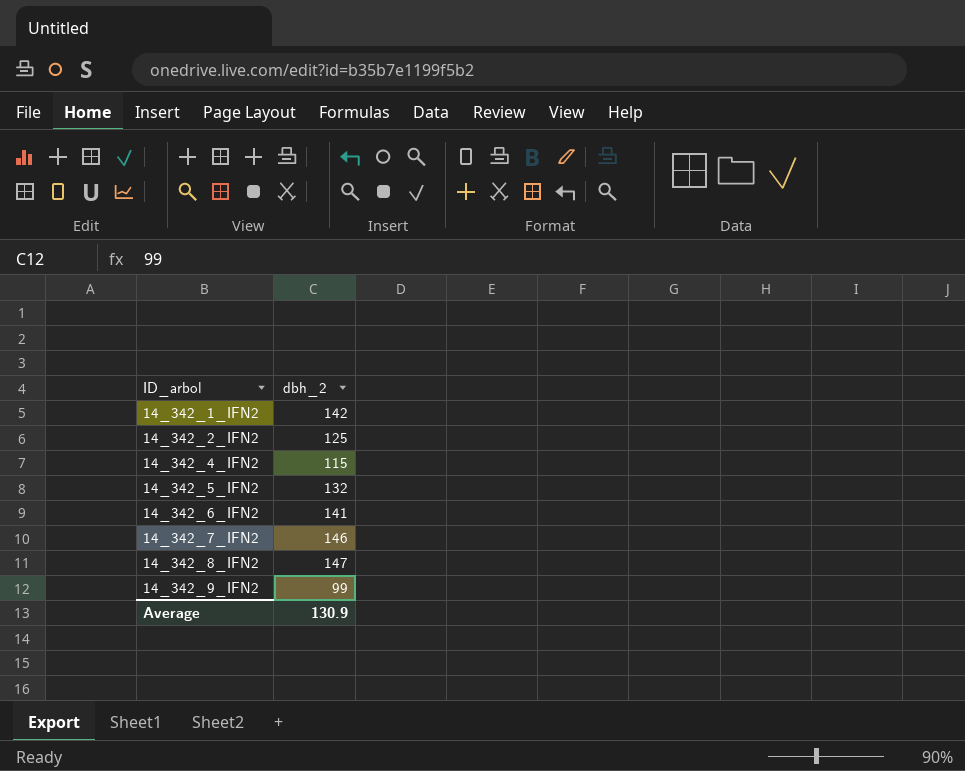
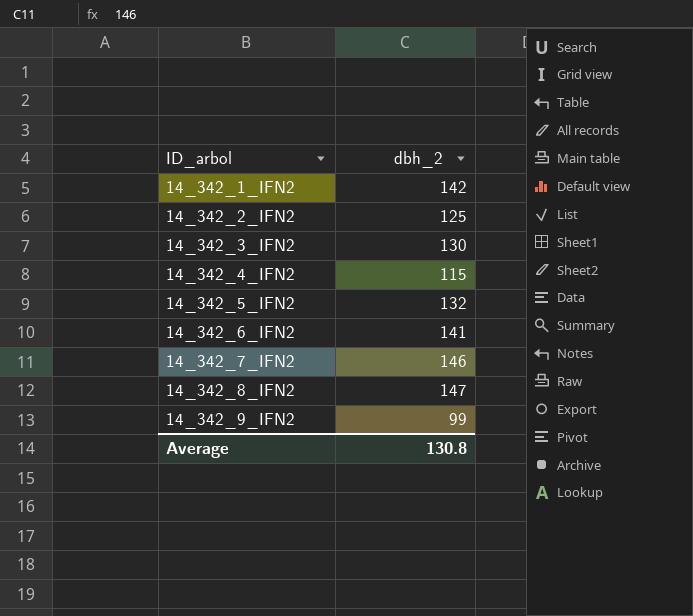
row 14_342_3_IFN2: none -> 130
Average | dbh_2: 130.9 -> 130.8

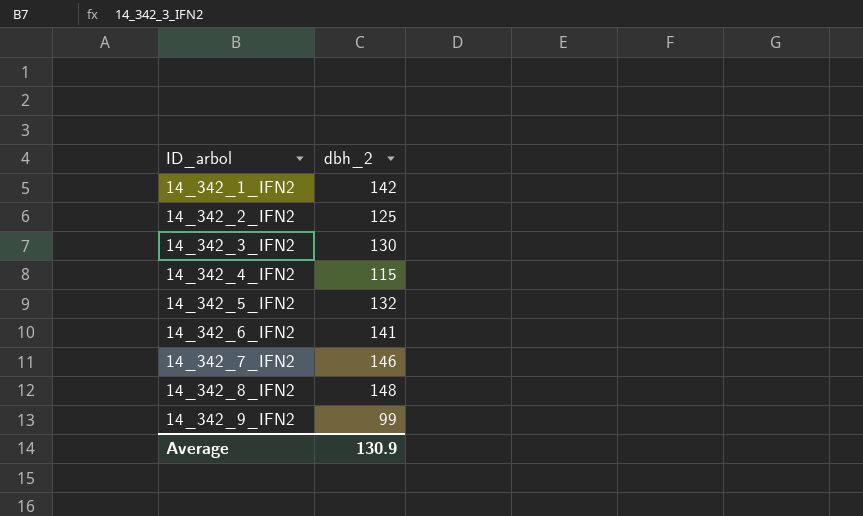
14_342_8_IFN2 | dbh_2: 147 -> 148
Average | dbh_2: 130.8 -> 130.9

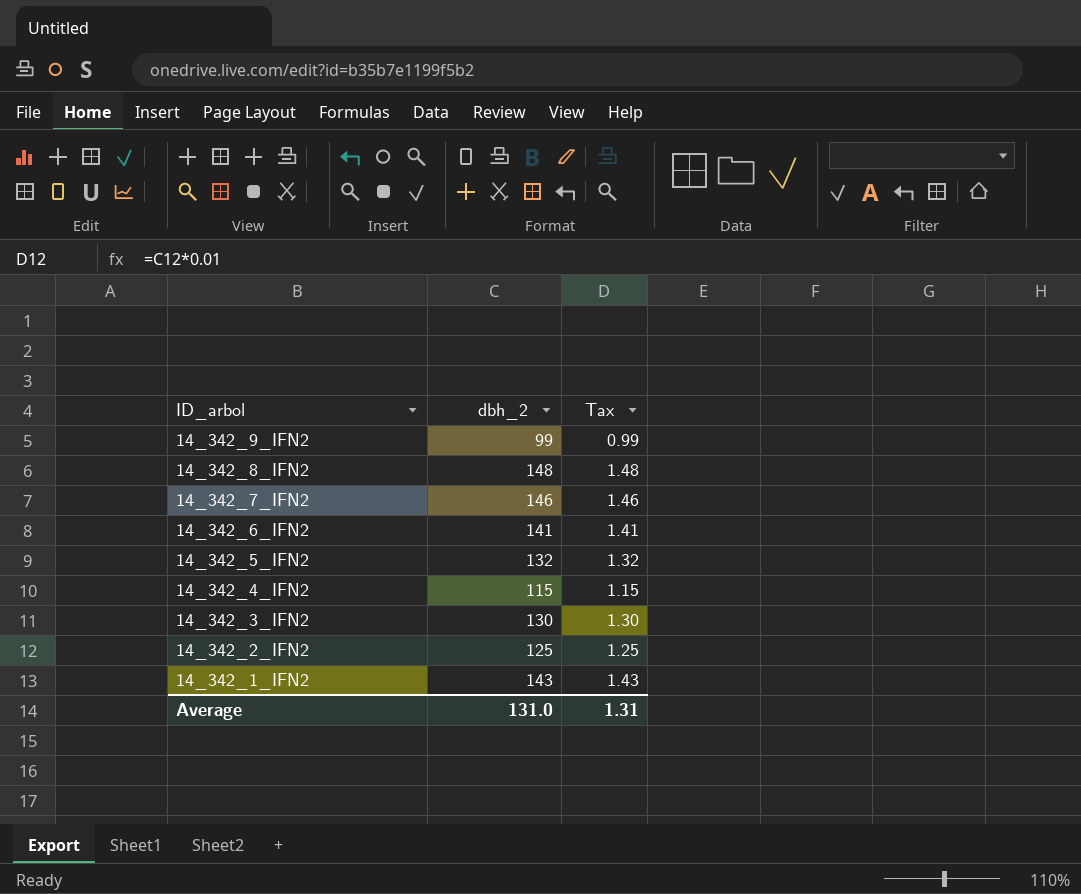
row order: ID_arbol ascending -> ID_arbol descending
column Tax | formula: none -> [dbh_2] * 0.01
14_342_1_IFN2 | dbh_2: 142 -> 143
Average | dbh_2: 130.9 -> 131.0

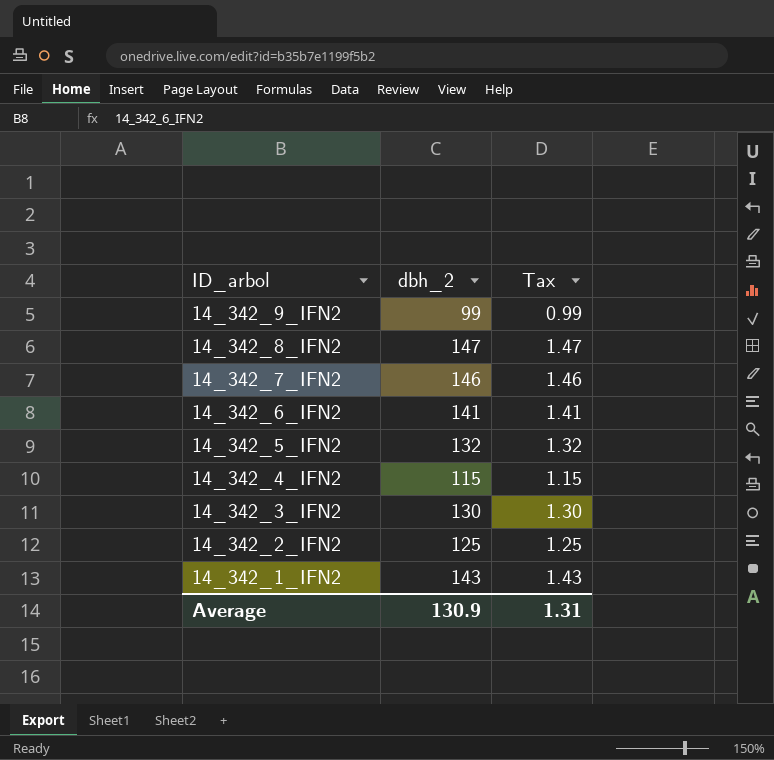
14_342_8_IFN2 | dbh_2: 148 -> 147
14_342_8_IFN2 | Tax: 1.48 -> 1.47
Average | dbh_2: 131.0 -> 130.9

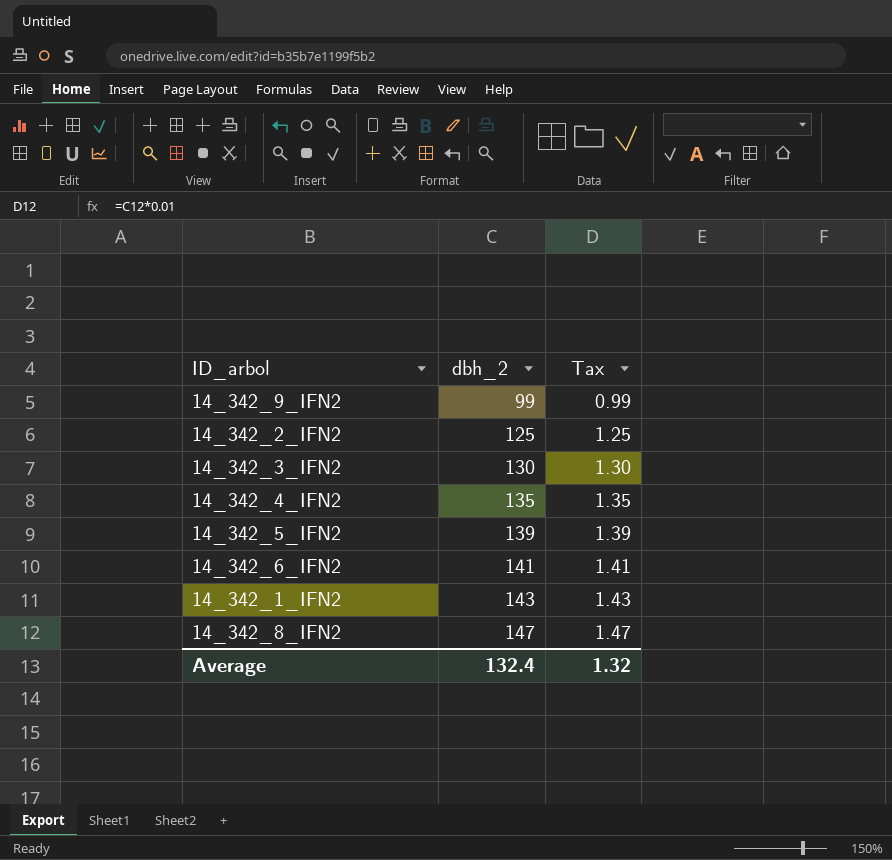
row order: ID_arbol descending -> dbh_2 ascending
row 14_342_7_IFN2: 146 | 1.46 -> none
14_342_4_IFN2 | dbh_2: 115 -> 135
14_342_4_IFN2 | Tax: 1.15 -> 1.35
14_342_5_IFN2 | dbh_2: 132 -> 139
14_342_5_IFN2 | Tax: 1.32 -> 1.39
Average | dbh_2: 130.9 -> 132.4
Average | Tax: 1.31 -> 1.32

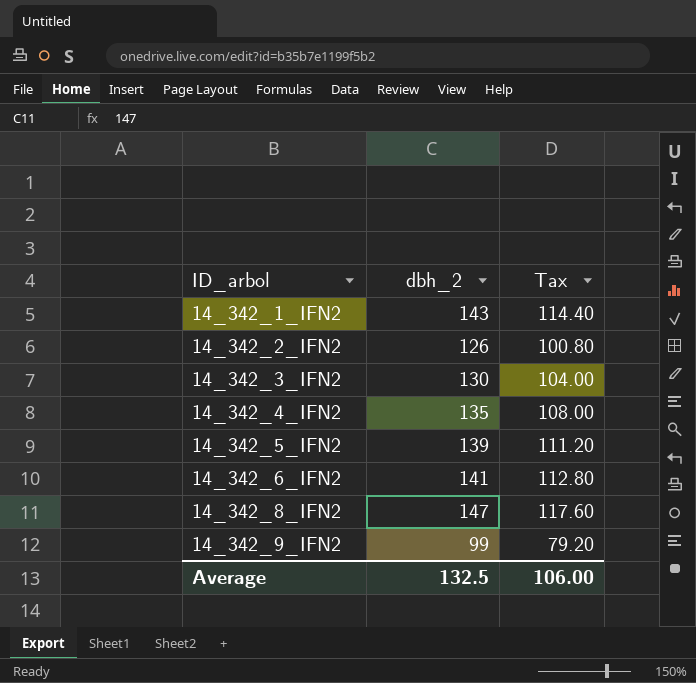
row order: dbh_2 ascending -> ID_arbol ascending
column Tax | formula: [dbh_2] * 0.01 -> [dbh_2] * 0.8
14_342_2_IFN2 | dbh_2: 125 -> 126
Average | dbh_2: 132.4 -> 132.5
Average | Tax: 1.32 -> 106.00

